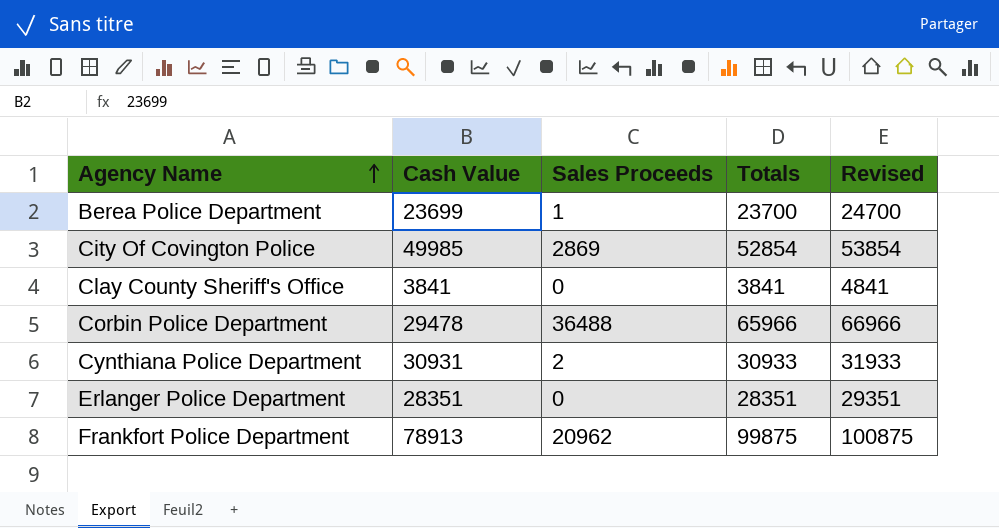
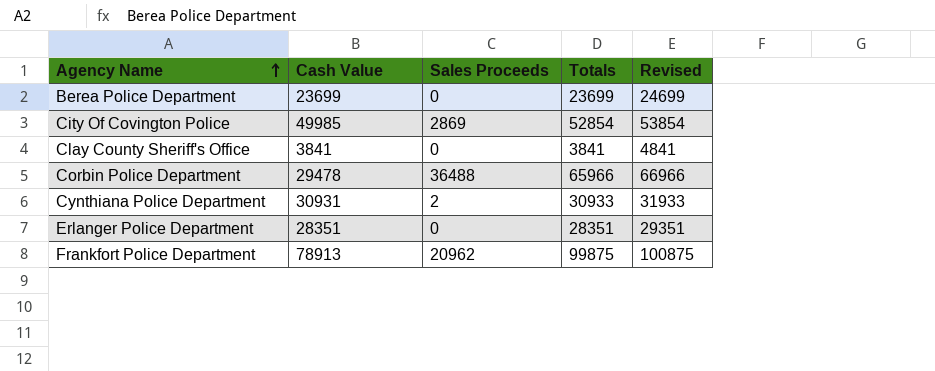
Berea Police Department | Sales Proceeds: 1 -> 0
Berea Police Department | Totals: 23700 -> 23699
Berea Police Department | Revised: 24700 -> 24699

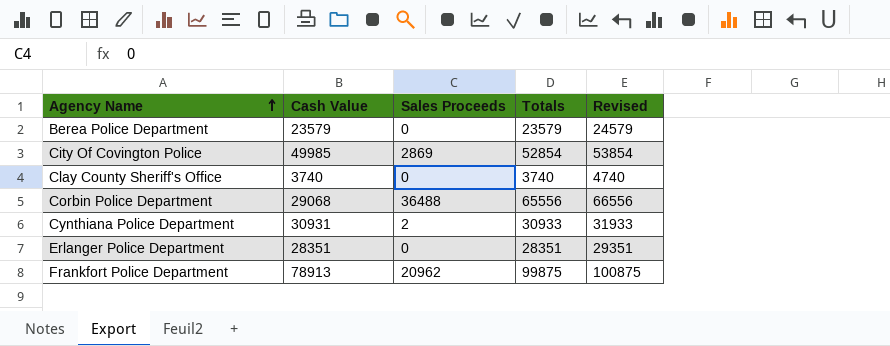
Berea Police Department | Cash Value: 23699 -> 23579
Berea Police Department | Totals: 23699 -> 23579
Berea Police Department | Revised: 24699 -> 24579
Clay County Sheriff's Office | Cash Value: 3841 -> 3740
Clay County Sheriff's Office | Totals: 3841 -> 3740
Clay County Sheriff's Office | Revised: 4841 -> 4740
Corbin Police Department | Cash Value: 29478 -> 29068
Corbin Police Department | Totals: 65966 -> 65556
Corbin Police Department | Revised: 66966 -> 66556

